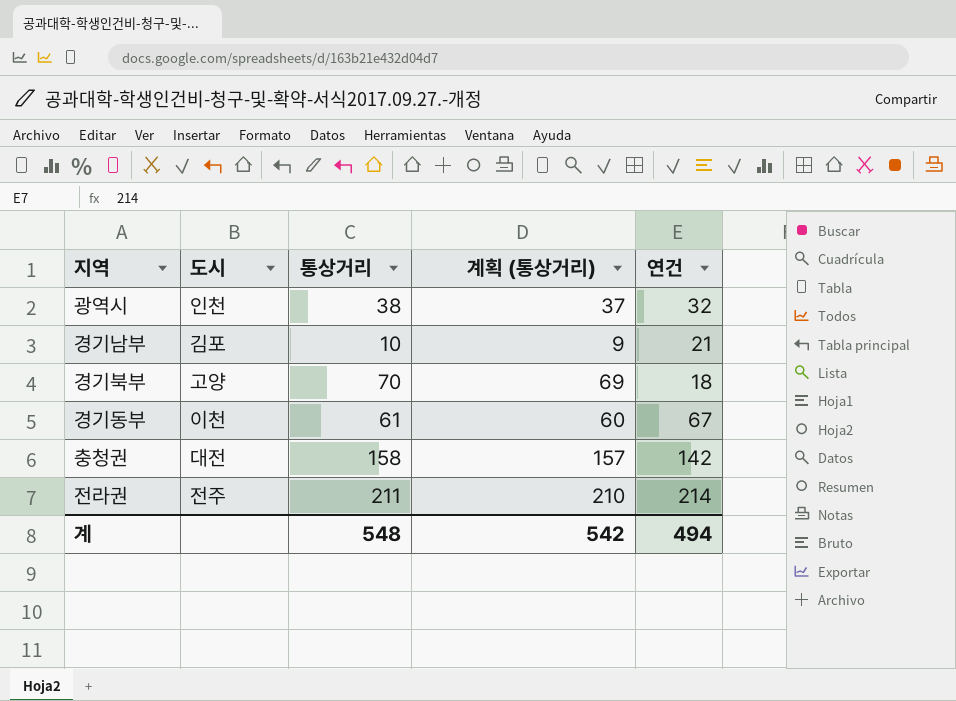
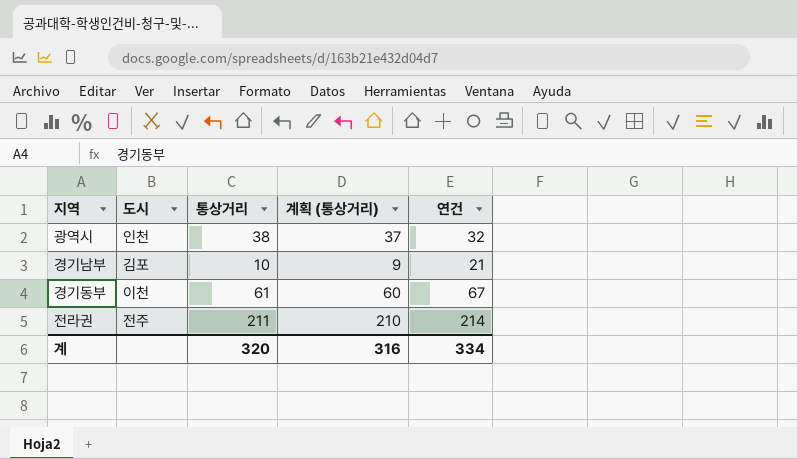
row 경기북부: 고양 | 70 | 69 | 18 -> none
row 충청권: 대전 | 158 | 157 | 142 -> none
계 | 통상거리: 548 -> 320
계 | 계획 (통상거리): 542 -> 316
계 | 연건: 494 -> 334

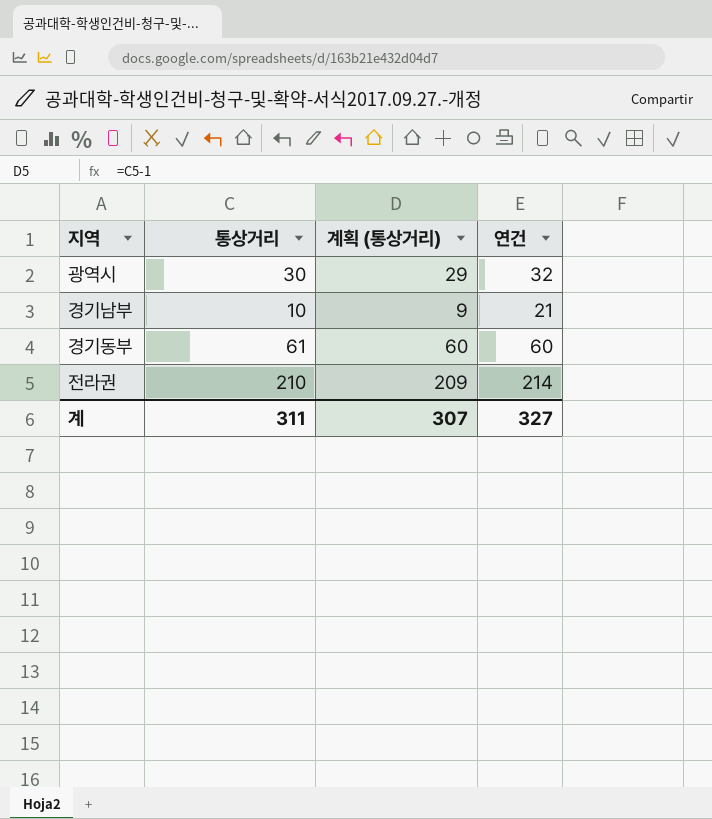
column 도시 | position: 2 -> none
광역시 | 통상거리: 38 -> 30
광역시 | 계획 (통상거리): 37 -> 29
경기동부 | 연건: 67 -> 60
전라권 | 통상거리: 211 -> 210
전라권 | 계획 (통상거리): 210 -> 209
계 | 통상거리: 320 -> 311
계 | 계획 (통상거리): 316 -> 307
계 | 연건: 334 -> 327

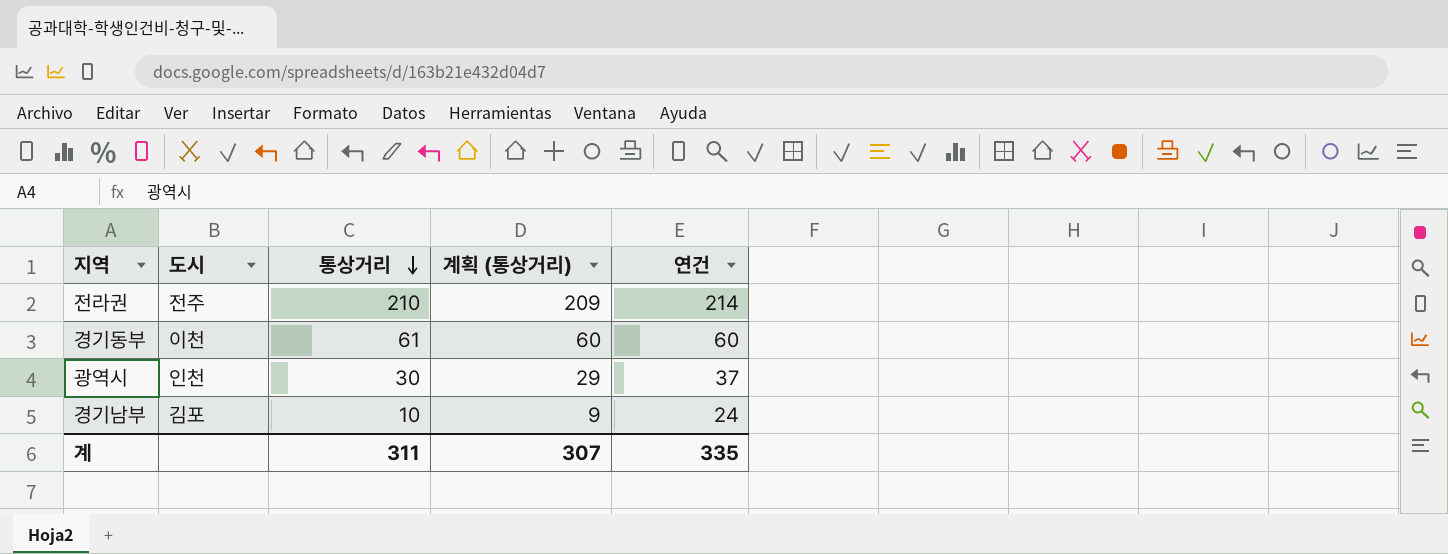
row order: none -> 통상거리 descending
column 도시 | position: none -> 2
광역시 | 연건: 32 -> 37
경기남부 | 연건: 21 -> 24
계 | 연건: 327 -> 335

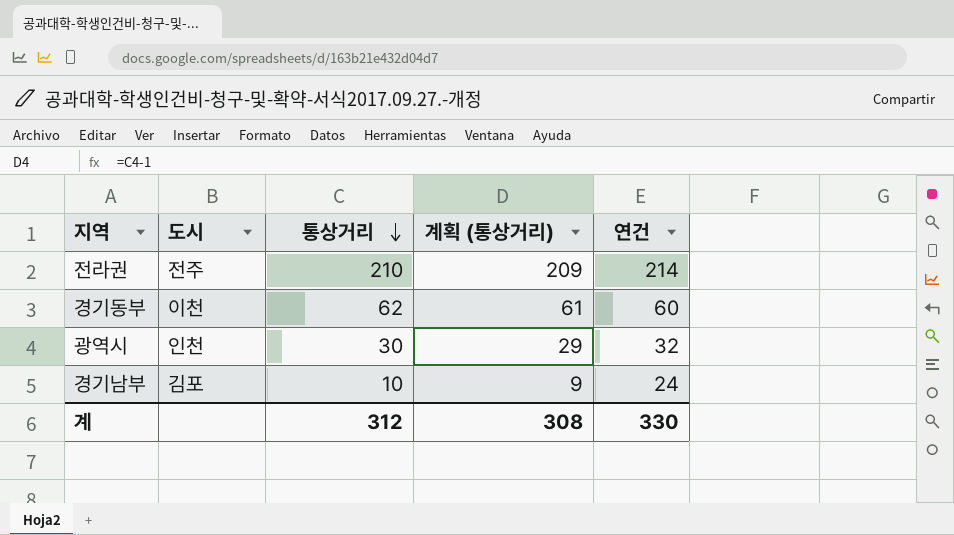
경기동부 | 통상거리: 61 -> 62
경기동부 | 계획 (통상거리): 60 -> 61
광역시 | 연건: 37 -> 32
계 | 통상거리: 311 -> 312
계 | 계획 (통상거리): 307 -> 308
계 | 연건: 335 -> 330

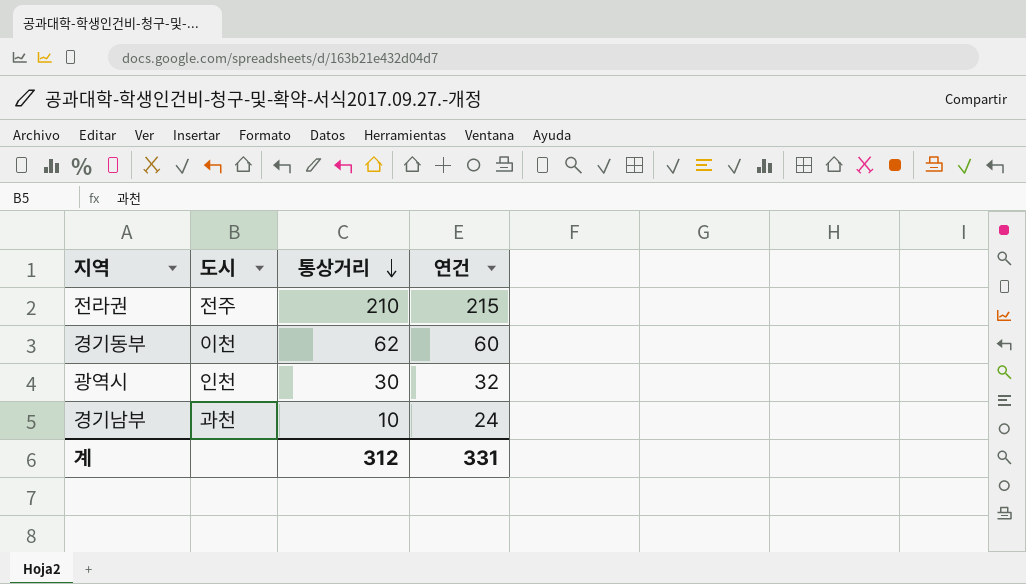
column 계획 (통상거리) | formula: [통상거리] - 1 -> none
전라권 | 연건: 214 -> 215
경기남부 | 도시: 김포 -> 과천
계 | 연건: 330 -> 331

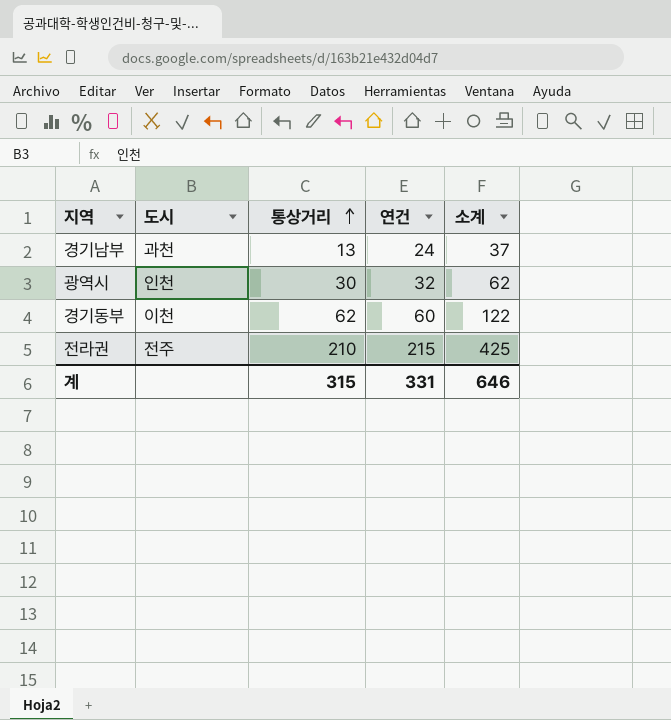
row order: 통상거리 descending -> 통상거리 ascending
column 소계 | formula: none -> [통상거리] + [연건]
경기남부 | 통상거리: 10 -> 13
계 | 통상거리: 312 -> 315

